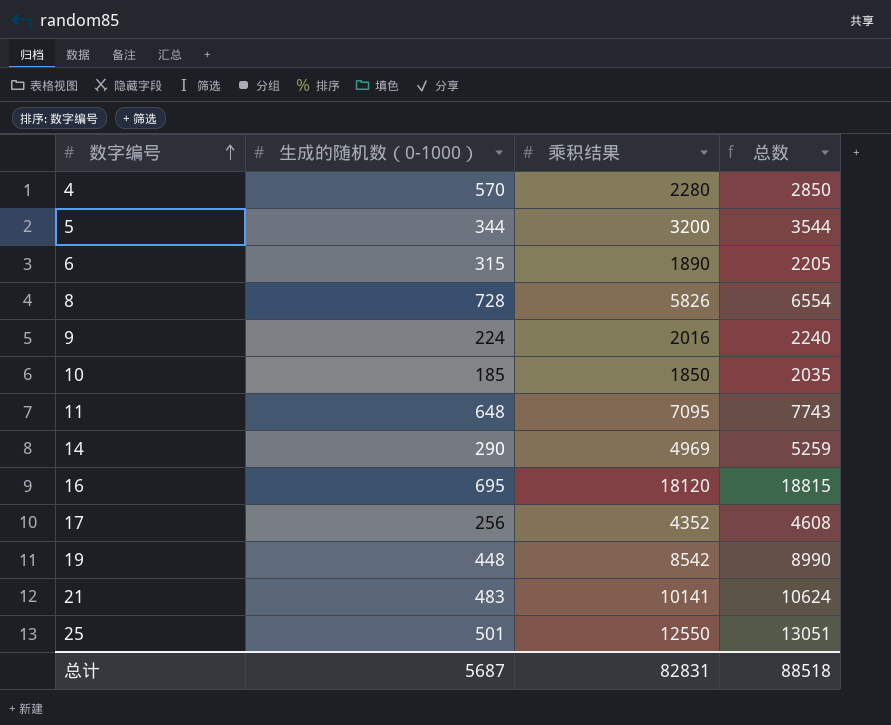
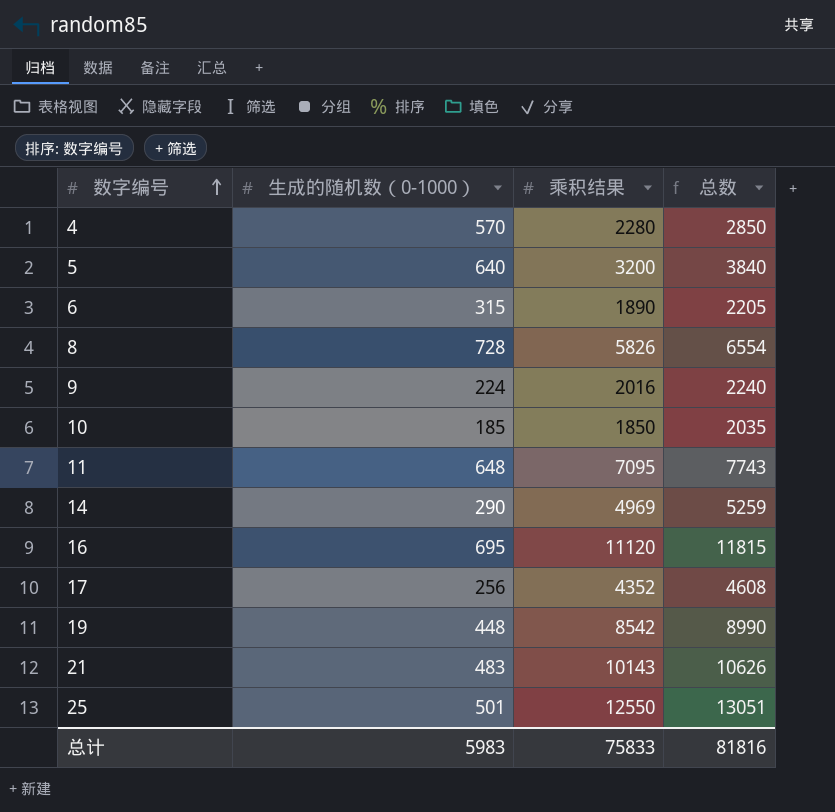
5 | 生成的随机数（0-1000）: 344 -> 640
5 | 总数: 3544 -> 3840
16 | 乘积结果: 18120 -> 11120
16 | 总数: 18815 -> 11815
21 | 乘积结果: 10141 -> 10143
21 | 总数: 10624 -> 10626
总计 | 生成的随机数（0-1000）: 5687 -> 5983
总计 | 乘积结果: 82831 -> 75833
总计 | 总数: 88518 -> 81816

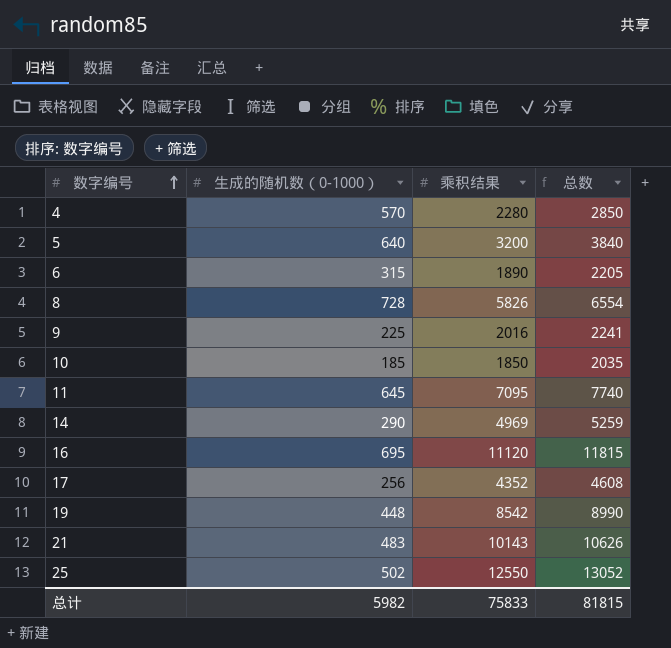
9 | 生成的随机数（0-1000）: 224 -> 225
9 | 总数: 2240 -> 2241
11 | 生成的随机数（0-1000）: 648 -> 645
11 | 总数: 7743 -> 7740
25 | 生成的随机数（0-1000）: 501 -> 502
25 | 总数: 13051 -> 13052
总计 | 生成的随机数（0-1000）: 5983 -> 5982
总计 | 总数: 81816 -> 81815

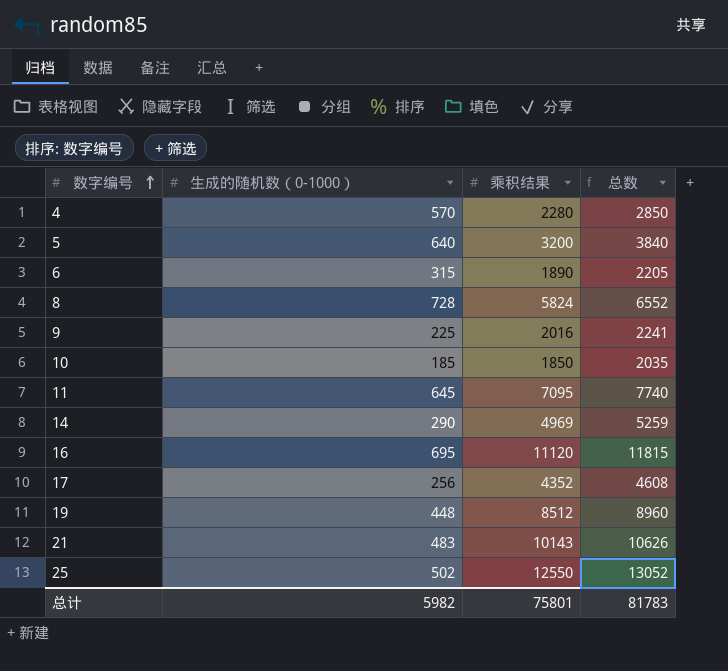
8 | 乘积结果: 5826 -> 5824
8 | 总数: 6554 -> 6552
19 | 乘积结果: 8542 -> 8512
19 | 总数: 8990 -> 8960
总计 | 乘积结果: 75833 -> 75801
总计 | 总数: 81815 -> 81783

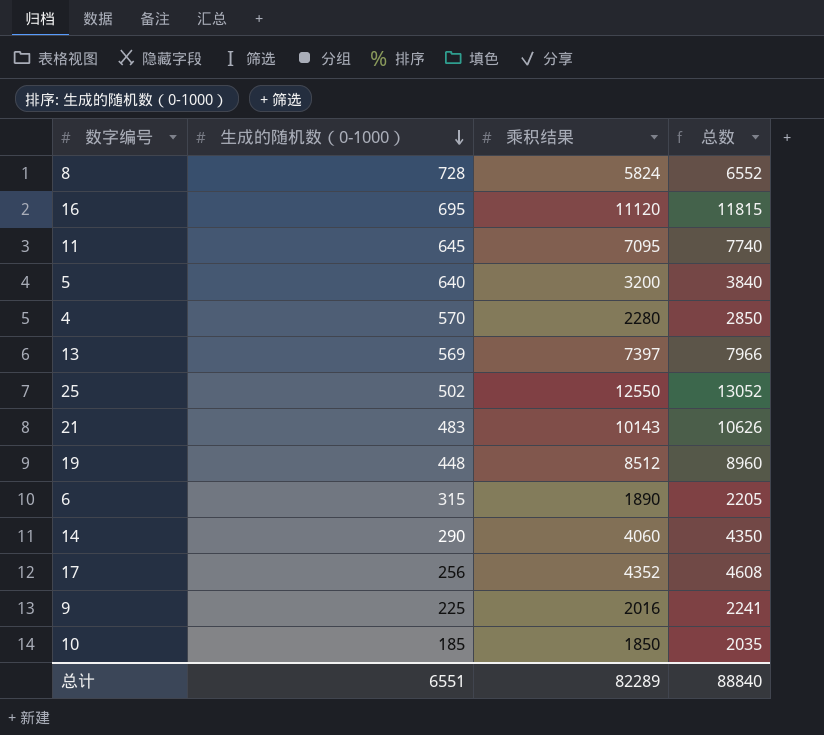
row order: 数字编号 ascending -> 生成的随机数（0-1000） descending
row 13: none -> 569 | 7397 | 7966
14 | 乘积结果: 4969 -> 4060
14 | 总数: 5259 -> 4350
总计 | 生成的随机数（0-1000）: 5982 -> 6551
总计 | 乘积结果: 75801 -> 82289
总计 | 总数: 81783 -> 88840

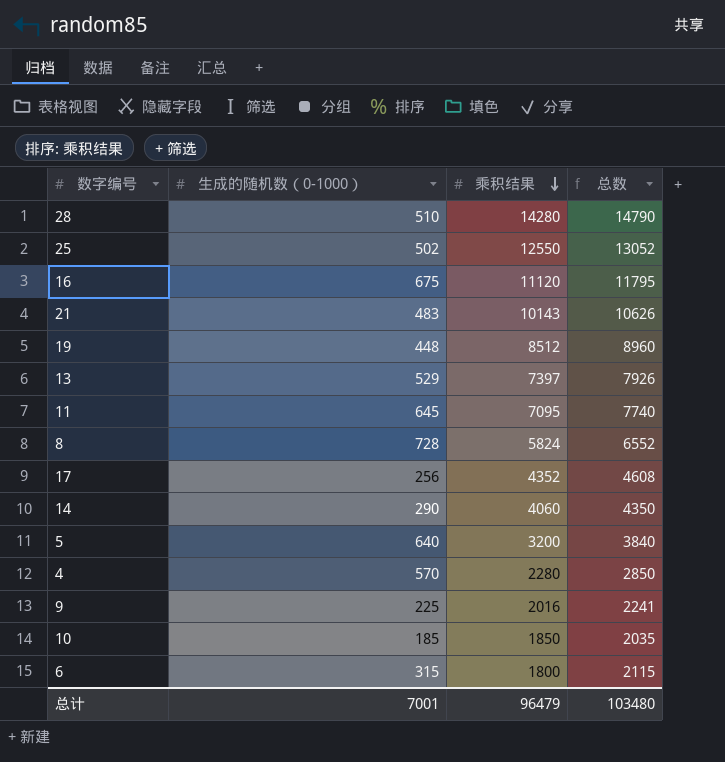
row order: 生成的随机数（0-1000） descending -> 乘积结果 descending
row 28: none -> 510 | 14280 | 14790
16 | 生成的随机数（0-1000）: 695 -> 675
16 | 总数: 11815 -> 11795
13 | 生成的随机数（0-1000）: 569 -> 529
13 | 总数: 7966 -> 7926
6 | 乘积结果: 1890 -> 1800
6 | 总数: 2205 -> 2115
总计 | 生成的随机数（0-1000）: 6551 -> 7001
总计 | 乘积结果: 82289 -> 96479
总计 | 总数: 88840 -> 103480

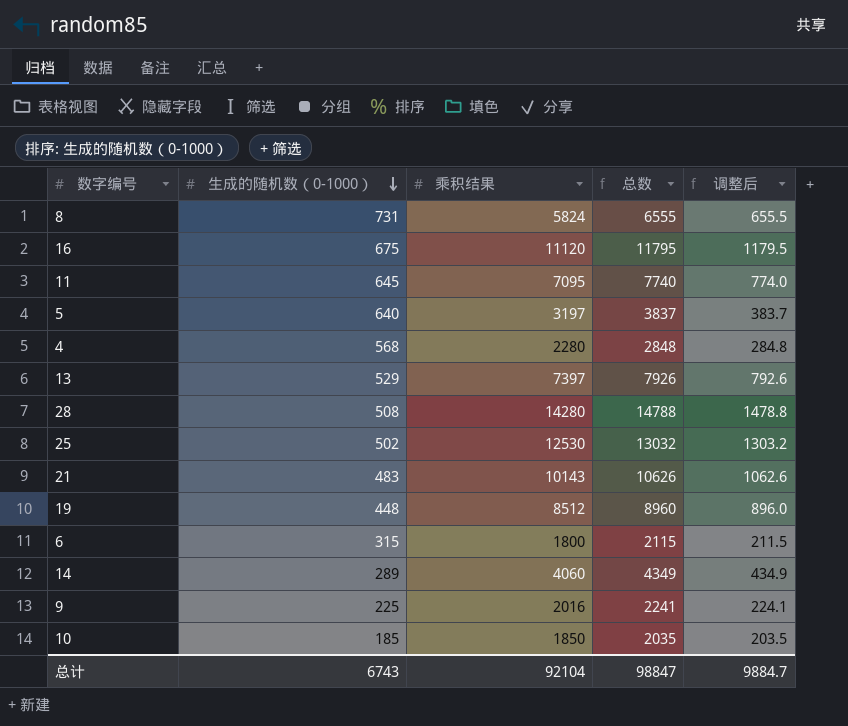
row order: 乘积结果 descending -> 生成的随机数（0-1000） descending
column 调整后 | formula: none -> [总数] * 0.1
row 17: 256 | 4352 | 4608 -> none
8 | 生成的随机数（0-1000）: 728 -> 731
8 | 总数: 6552 -> 6555
5 | 乘积结果: 3200 -> 3197
5 | 总数: 3840 -> 3837
4 | 生成的随机数（0-1000）: 570 -> 568
4 | 总数: 2850 -> 2848
28 | 生成的随机数（0-1000）: 510 -> 508
28 | 总数: 14790 -> 14788
25 | 乘积结果: 12550 -> 12530
25 | 总数: 13052 -> 13032
14 | 生成的随机数（0-1000）: 290 -> 289
14 | 总数: 4350 -> 4349
总计 | 生成的随机数（0-1000）: 7001 -> 6743
总计 | 乘积结果: 96479 -> 92104
总计 | 总数: 103480 -> 98847

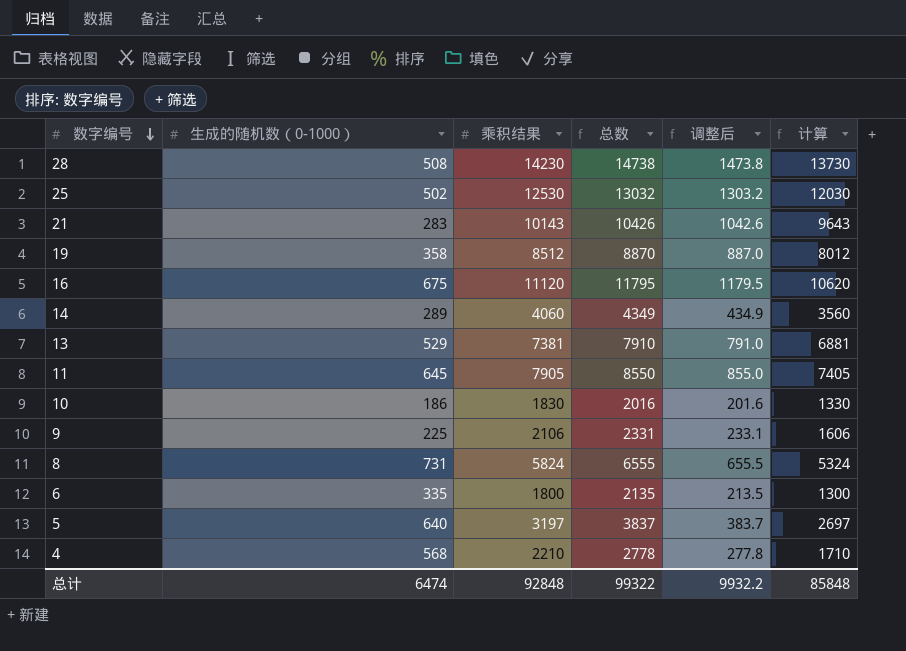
row order: 生成的随机数（0-1000） descending -> 数字编号 descending
column 计算 | formula: none -> [乘积结果] - 500
28 | 乘积结果: 14280 -> 14230
28 | 总数: 14788 -> 14738
28 | 调整后: 1478.8 -> 1473.8
21 | 生成的随机数（0-1000）: 483 -> 283
21 | 总数: 10626 -> 10426
21 | 调整后: 1062.6 -> 1042.6
19 | 生成的随机数（0-1000）: 448 -> 358
19 | 总数: 8960 -> 8870
19 | 调整后: 896.0 -> 887.0
13 | 乘积结果: 7397 -> 7381
13 | 总数: 7926 -> 7910
13 | 调整后: 792.6 -> 791.0
11 | 乘积结果: 7095 -> 7905
11 | 总数: 7740 -> 8550
11 | 调整后: 774.0 -> 855.0
10 | 生成的随机数（0-1000）: 185 -> 186
10 | 乘积结果: 1850 -> 1830
10 | 总数: 2035 -> 2016
10 | 调整后: 203.5 -> 201.6
9 | 乘积结果: 2016 -> 2106
9 | 总数: 2241 -> 2331
9 | 调整后: 224.1 -> 233.1
6 | 生成的随机数（0-1000）: 315 -> 335
6 | 总数: 2115 -> 2135
6 | 调整后: 211.5 -> 213.5
4 | 乘积结果: 2280 -> 2210
4 | 总数: 2848 -> 2778
4 | 调整后: 284.8 -> 277.8
总计 | 生成的随机数（0-1000）: 6743 -> 6474
总计 | 乘积结果: 92104 -> 92848
总计 | 总数: 98847 -> 99322
总计 | 调整后: 9884.7 -> 9932.2

